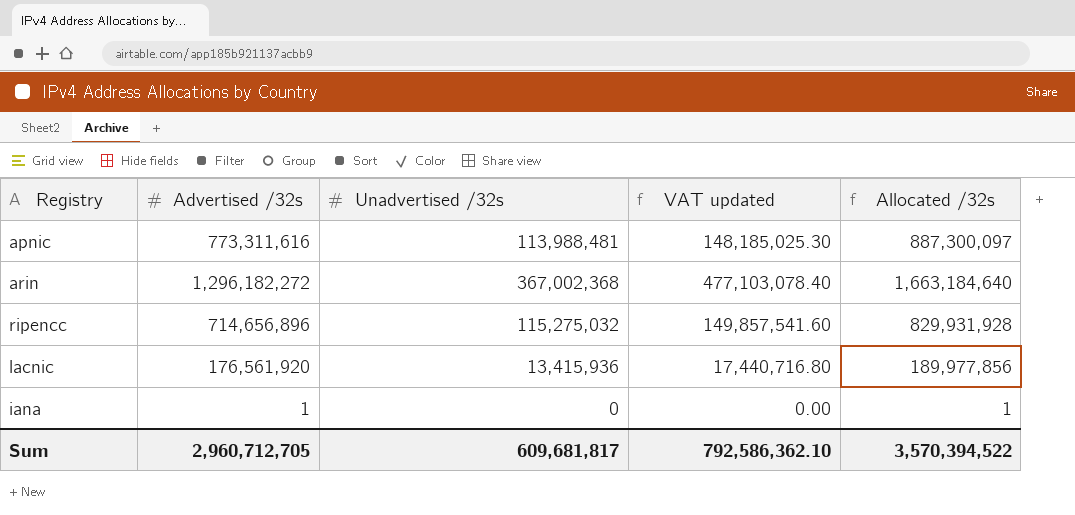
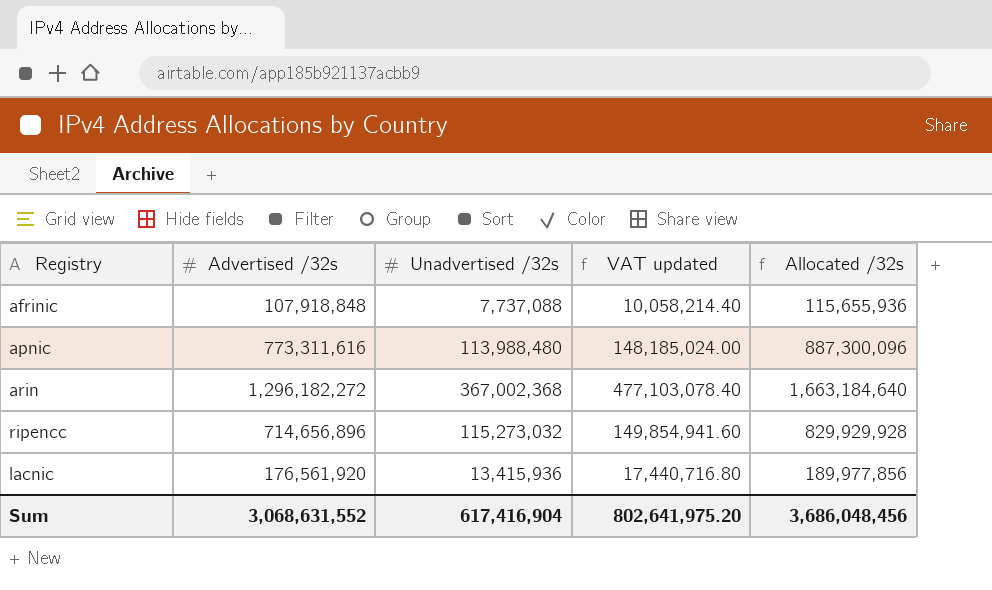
row iana: 1 | 0 | 0.00 | 1 -> none
row afrinic: none -> 107,918,848 | 7,737,088 | 10,058,214.40 | 115,655,936
apnic | Unadvertised /32s: 113,988,481 -> 113,988,480
apnic | VAT updated: 148,185,025.30 -> 148,185,024.00
apnic | Allocated /32s: 887,300,097 -> 887,300,096
ripencc | Unadvertised /32s: 115,275,032 -> 115,273,032
ripencc | VAT updated: 149,857,541.60 -> 149,854,941.60
ripencc | Allocated /32s: 829,931,928 -> 829,929,928
Sum | Advertised /32s: 2,960,712,705 -> 3,068,631,552
Sum | Unadvertised /32s: 609,681,817 -> 617,416,904
Sum | VAT updated: 792,586,362.10 -> 802,641,975.20
Sum | Allocated /32s: 3,570,394,522 -> 3,686,048,456

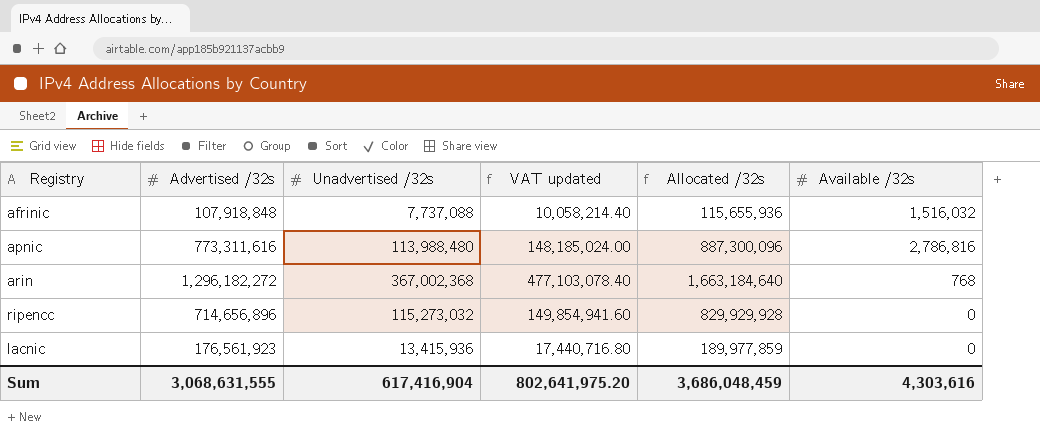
column Available /32s | position: none -> 6
lacnic | Advertised /32s: 176,561,920 -> 176,561,923
lacnic | Allocated /32s: 189,977,856 -> 189,977,859
Sum | Advertised /32s: 3,068,631,552 -> 3,068,631,555
Sum | Allocated /32s: 3,686,048,456 -> 3,686,048,459

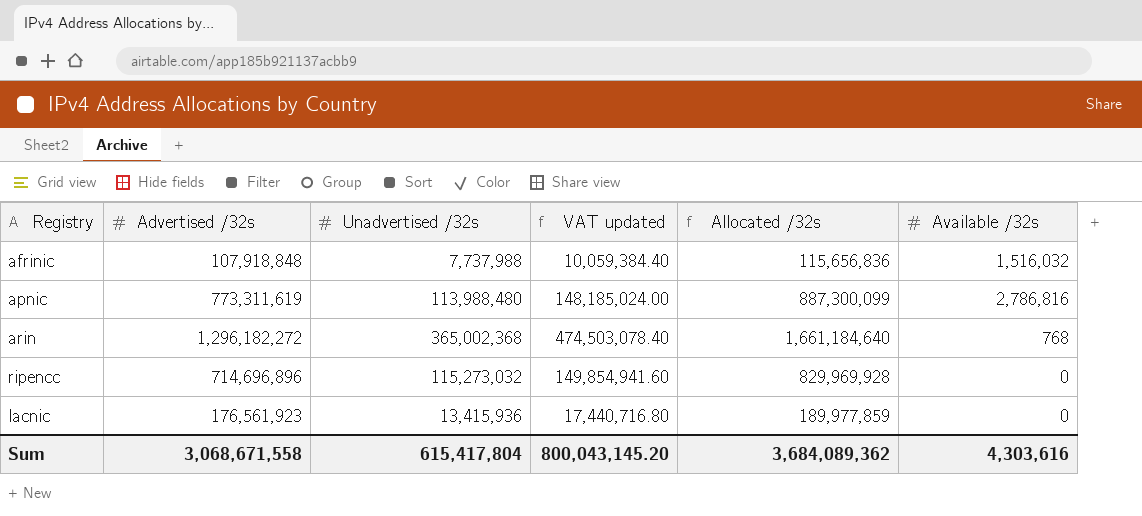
afrinic | Unadvertised /32s: 7,737,088 -> 7,737,988
afrinic | VAT updated: 10,058,214.40 -> 10,059,384.40
afrinic | Allocated /32s: 115,655,936 -> 115,656,836
apnic | Advertised /32s: 773,311,616 -> 773,311,619
apnic | Allocated /32s: 887,300,096 -> 887,300,099
arin | Unadvertised /32s: 367,002,368 -> 365,002,368
arin | VAT updated: 477,103,078.40 -> 474,503,078.40
arin | Allocated /32s: 1,663,184,640 -> 1,661,184,640
ripencc | Advertised /32s: 714,656,896 -> 714,696,896
ripencc | Allocated /32s: 829,929,928 -> 829,969,928
Sum | Advertised /32s: 3,068,631,555 -> 3,068,671,558
Sum | Unadvertised /32s: 617,416,904 -> 615,417,804
Sum | VAT updated: 802,641,975.20 -> 800,043,145.20
Sum | Allocated /32s: 3,686,048,459 -> 3,684,089,362

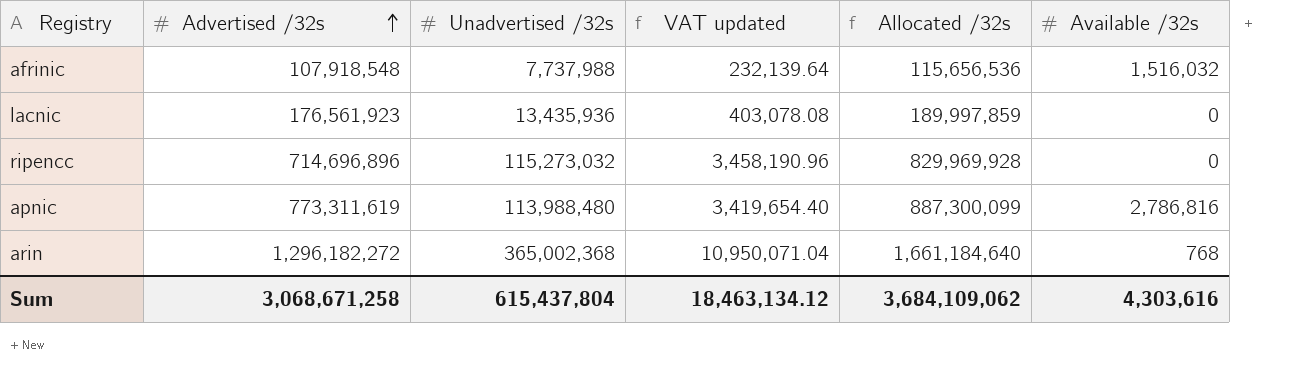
row order: none -> Advertised /32s ascending
column VAT updated | formula: [Unadvertised /32s] * 1.3 -> [Unadvertised /32s] * 0.03
afrinic | Advertised /32s: 107,918,848 -> 107,918,548
afrinic | Allocated /32s: 115,656,836 -> 115,656,536
lacnic | Unadvertised /32s: 13,415,936 -> 13,435,936
lacnic | Allocated /32s: 189,977,859 -> 189,997,859
Sum | Advertised /32s: 3,068,671,558 -> 3,068,671,258
Sum | Unadvertised /32s: 615,417,804 -> 615,437,804
Sum | VAT updated: 800,043,145.20 -> 18,463,134.12
Sum | Allocated /32s: 3,684,089,362 -> 3,684,109,062

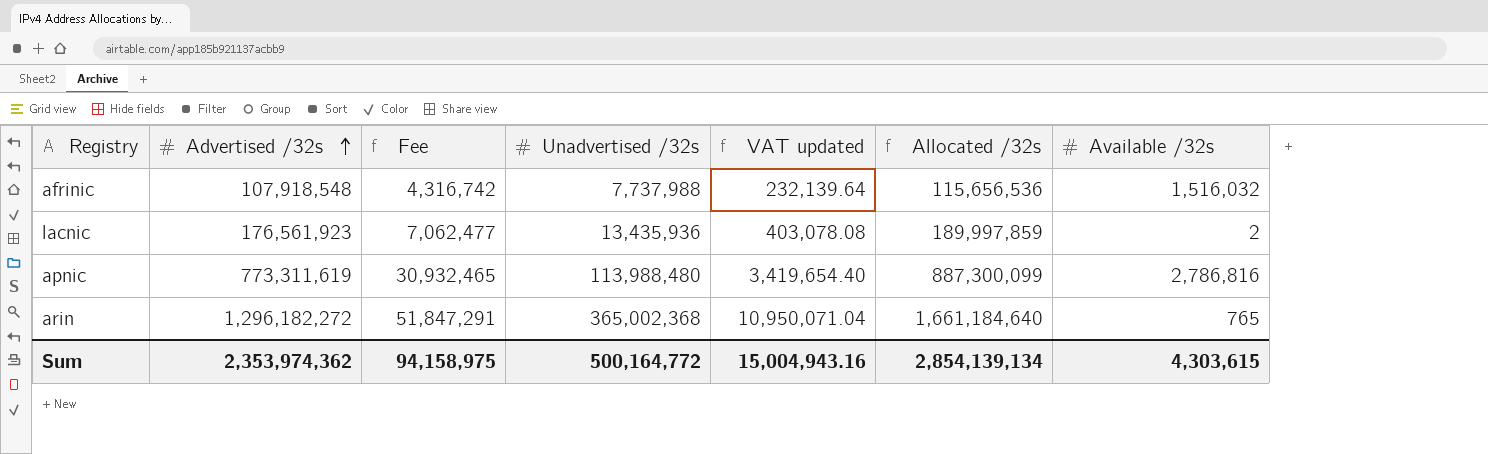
column Fee | formula: none -> [Advertised /32s] * 0.04
row ripencc: 714,696,896 | 115,273,032 | 3,458,190.96 | 829,969,928 | 0 -> none
lacnic | Available /32s: 0 -> 2
arin | Available /32s: 768 -> 765
Sum | Advertised /32s: 3,068,671,258 -> 2,353,974,362
Sum | Unadvertised /32s: 615,437,804 -> 500,164,772
Sum | VAT updated: 18,463,134.12 -> 15,004,943.16
Sum | Allocated /32s: 3,684,109,062 -> 2,854,139,134
Sum | Available /32s: 4,303,616 -> 4,303,615

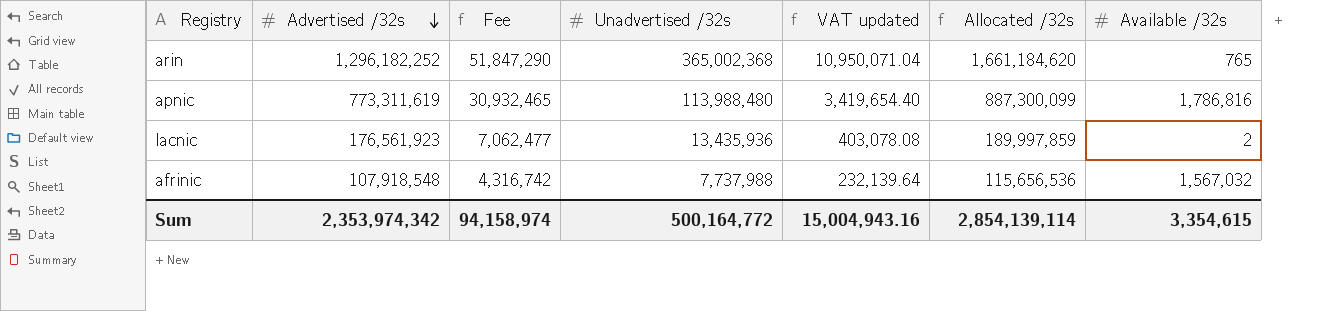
row order: Advertised /32s ascending -> Advertised /32s descending
arin | Advertised /32s: 1,296,182,272 -> 1,296,182,252
arin | Fee: 51,847,291 -> 51,847,290
arin | Allocated /32s: 1,661,184,640 -> 1,661,184,620
apnic | Available /32s: 2,786,816 -> 1,786,816
afrinic | Available /32s: 1,516,032 -> 1,567,032
Sum | Advertised /32s: 2,353,974,362 -> 2,353,974,342
Sum | Fee: 94,158,975 -> 94,158,974
Sum | Allocated /32s: 2,854,139,134 -> 2,854,139,114
Sum | Available /32s: 4,303,615 -> 3,354,615

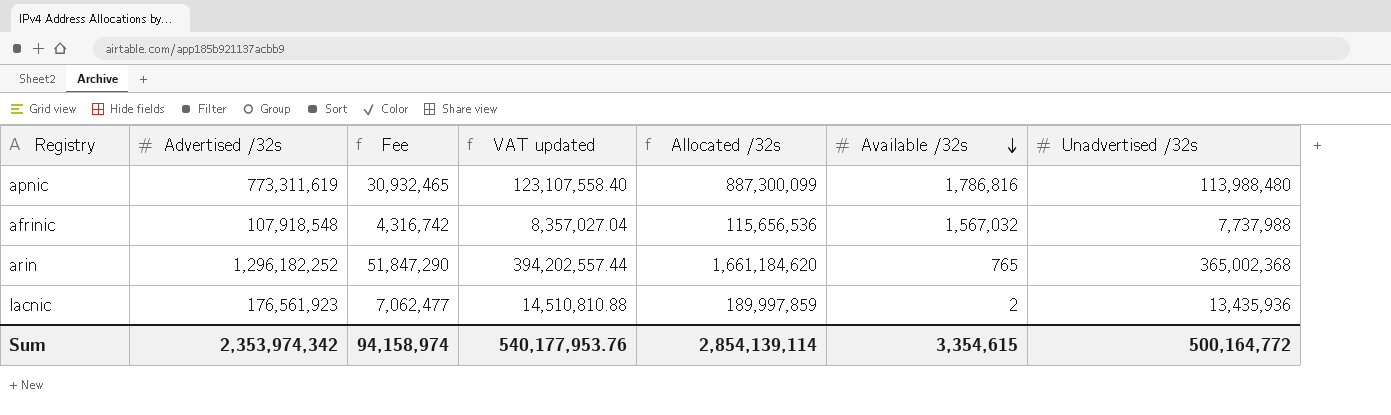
row order: Advertised /32s descending -> Available /32s descending
column VAT updated | formula: [Unadvertised /32s] * 0.03 -> [Unadvertised /32s] * 1.08
column Unadvertised /32s | position: 4 -> 7
Sum | VAT updated: 15,004,943.16 -> 540,177,953.76

